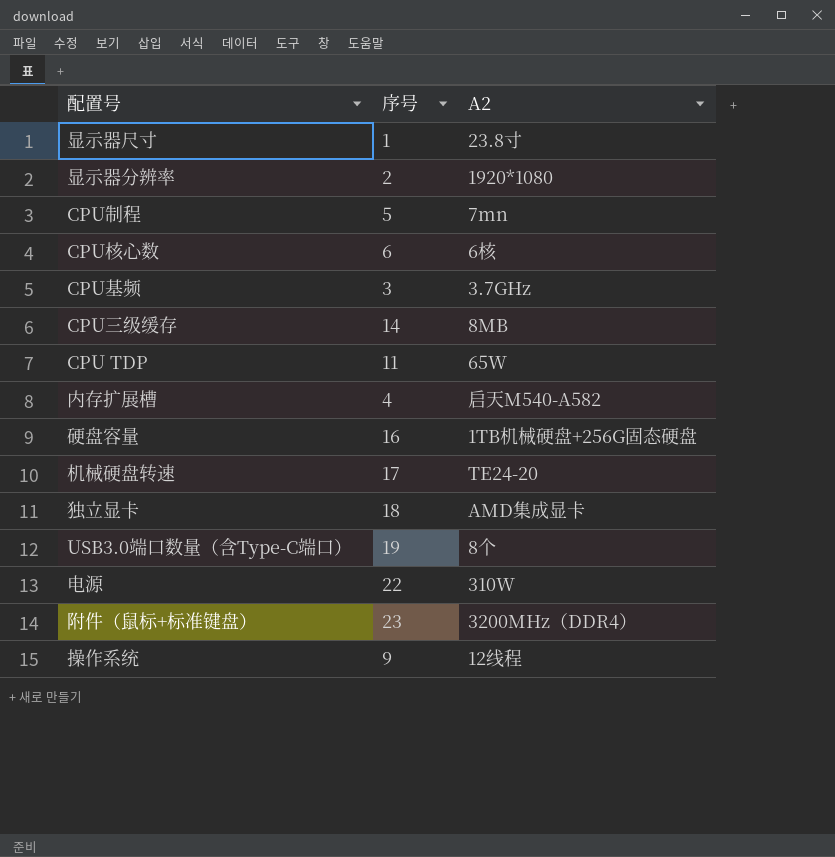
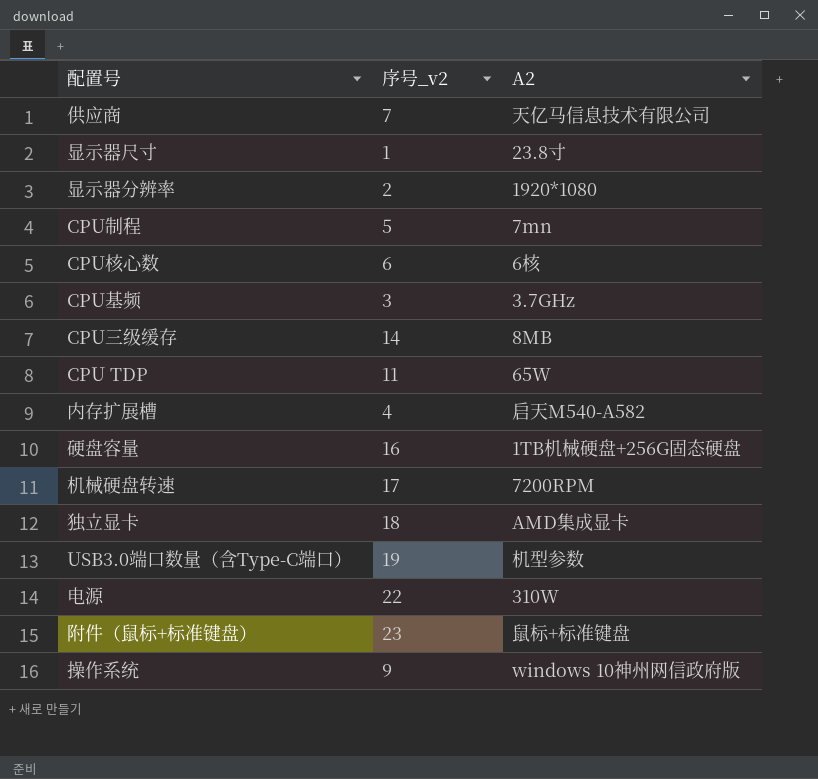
column name: 序号 -> 序号_v2
row 供应商: none -> 7 | 天亿马信息技术有限公司
机械硬盘转速 | A2: TE24-20 -> 7200RPM
USB3.0端口数量（含Type-C端口） | A2: 8个 -> 机型参数
附件（鼠标+标准键盘） | A2: 3200MHz（DDR4） -> 鼠标+标准键盘
操作系统 | A2: 12线程 -> windows 10神州网信政府版

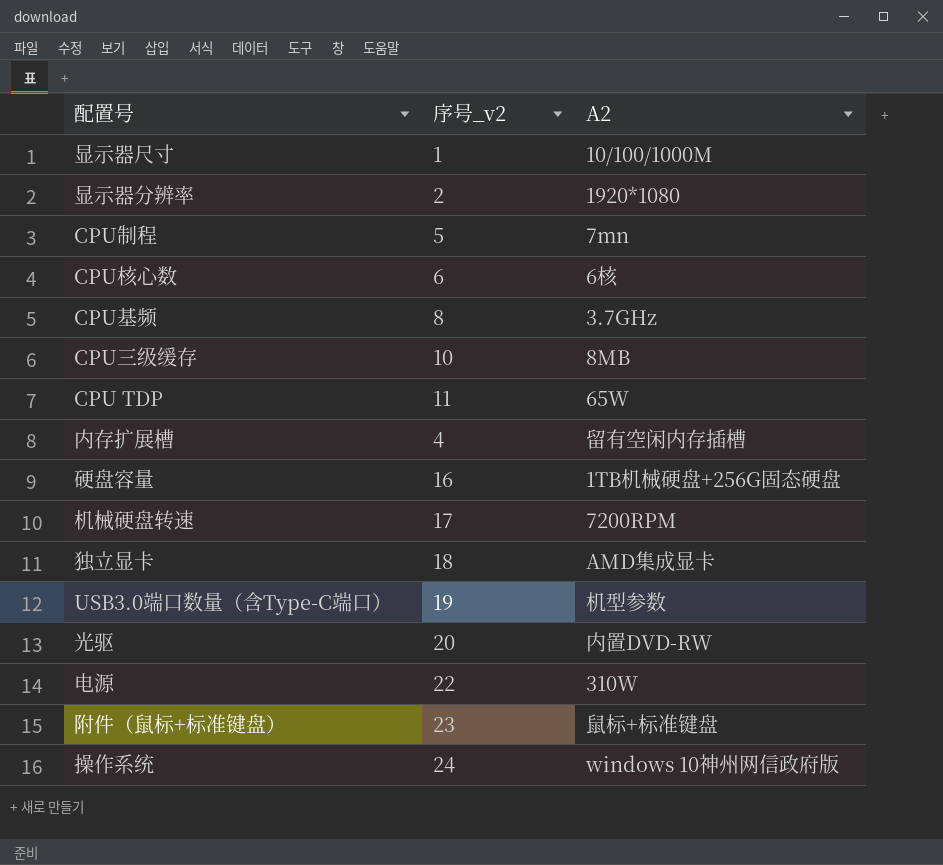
row 供应商: 7 | 天亿马信息技术有限公司 -> none
显示器尺寸 | A2: 23.8寸 -> 10/100/1000M
CPU基频 | 序号_v2: 3 -> 8
CPU三级缓存 | 序号_v2: 14 -> 10
内存扩展槽 | A2: 启天M540-A582 -> 留有空闲内存插槽
row 光驱: none -> 20 | 内置DVD-RW
操作系统 | 序号_v2: 9 -> 24

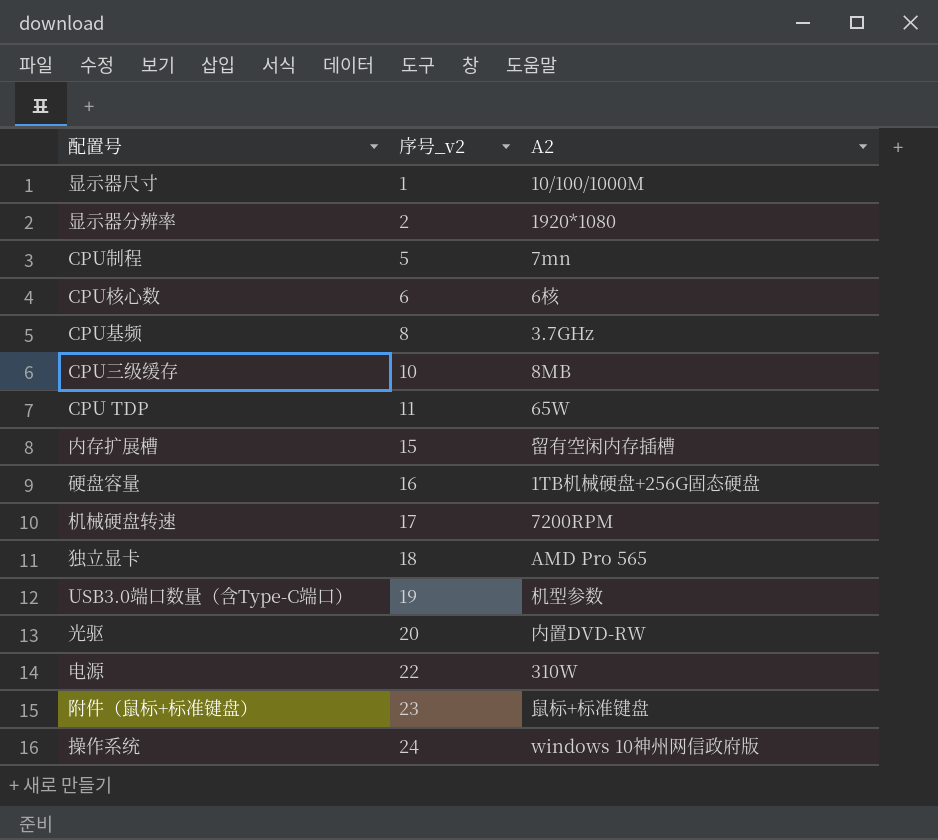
内存扩展槽 | 序号_v2: 4 -> 15
独立显卡 | A2: AMD集成显卡 -> AMD Pro 565

